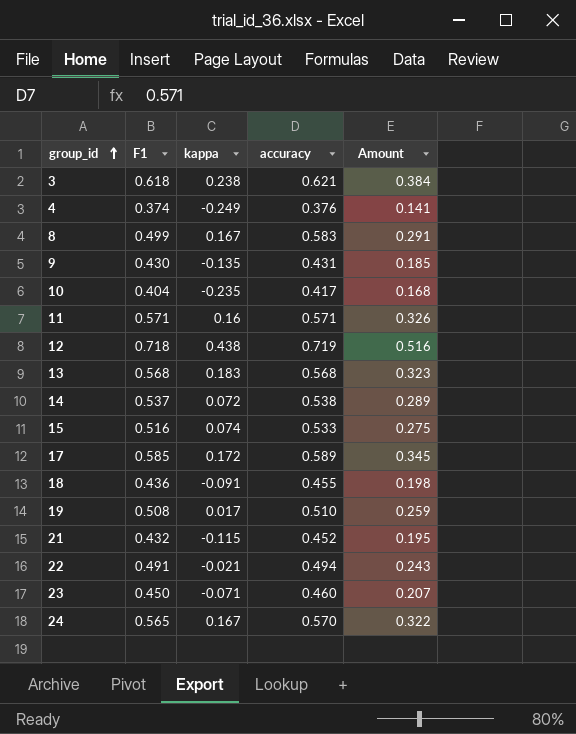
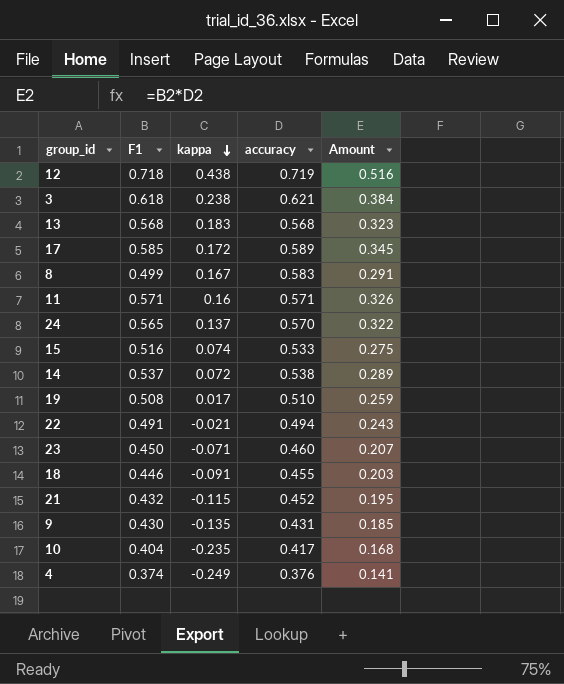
row order: group_id ascending -> kappa descending
24 | kappa: 0.167 -> 0.137
18 | F1: 0.436 -> 0.446
18 | Amount: 0.198 -> 0.203

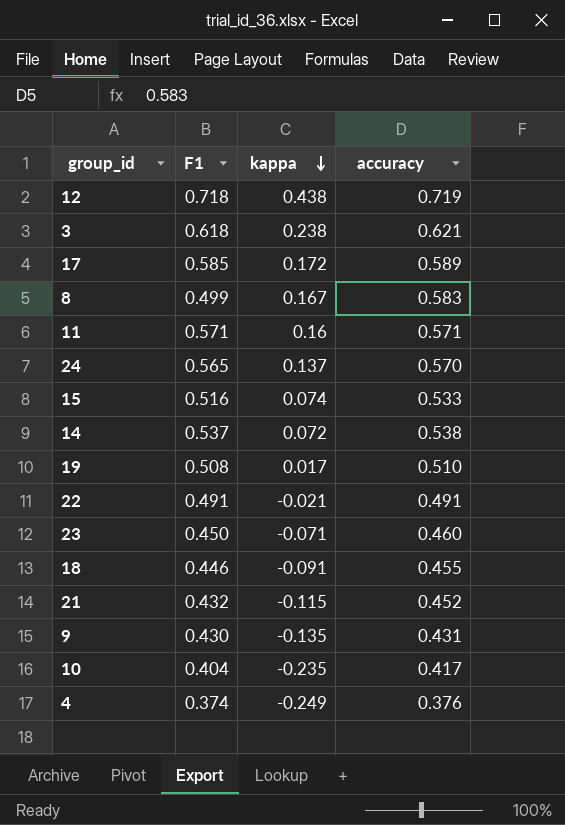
column Amount | formula: [F1] * [accuracy] -> none
row 13: 0.568 | 0.183 | 0.568 | 0.323 -> none
22 | accuracy: 0.494 -> 0.491

